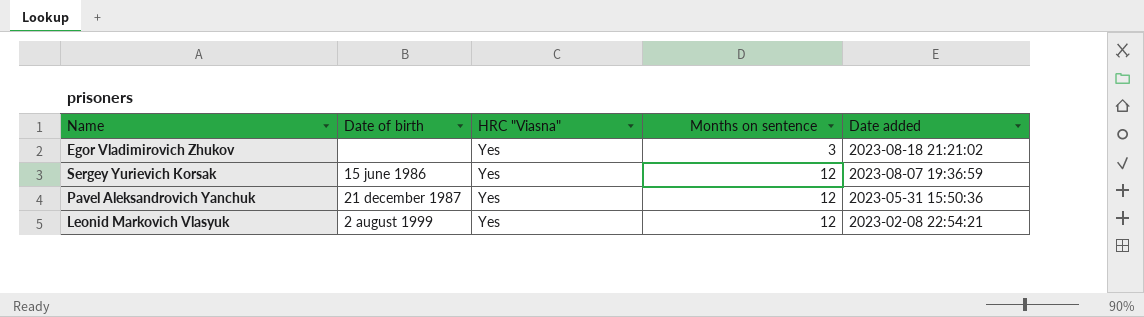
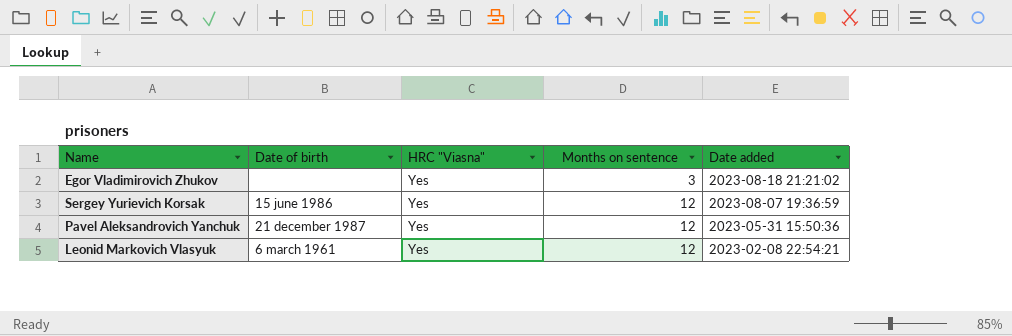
Leonid Markovich Vlasyuk | Date of birth: 2 august 1999 -> 6 march 1961

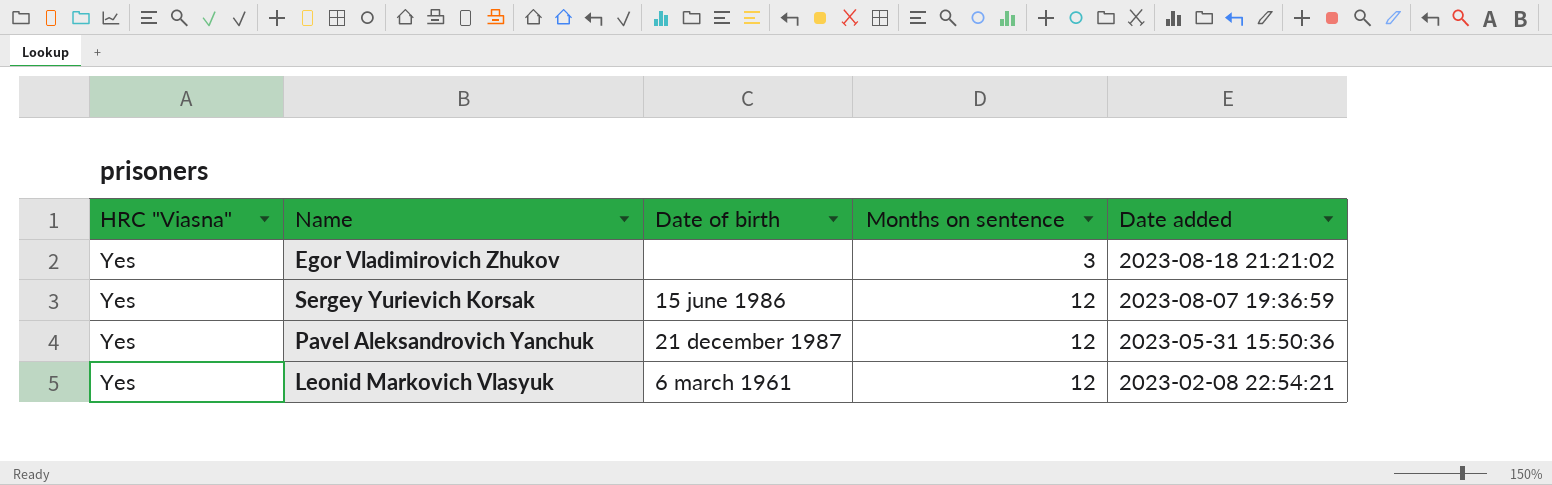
column HRC "Viasna" | position: 3 -> 1

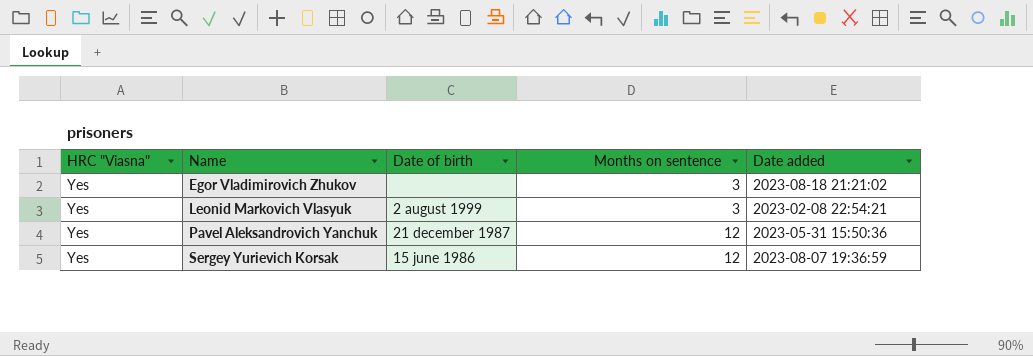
row order: Months on sentence ascending -> Name ascending
Leonid Markovich Vlasyuk | Date of birth: 6 march 1961 -> 2 august 1999
Leonid Markovich Vlasyuk | Months on sentence: 12 -> 3

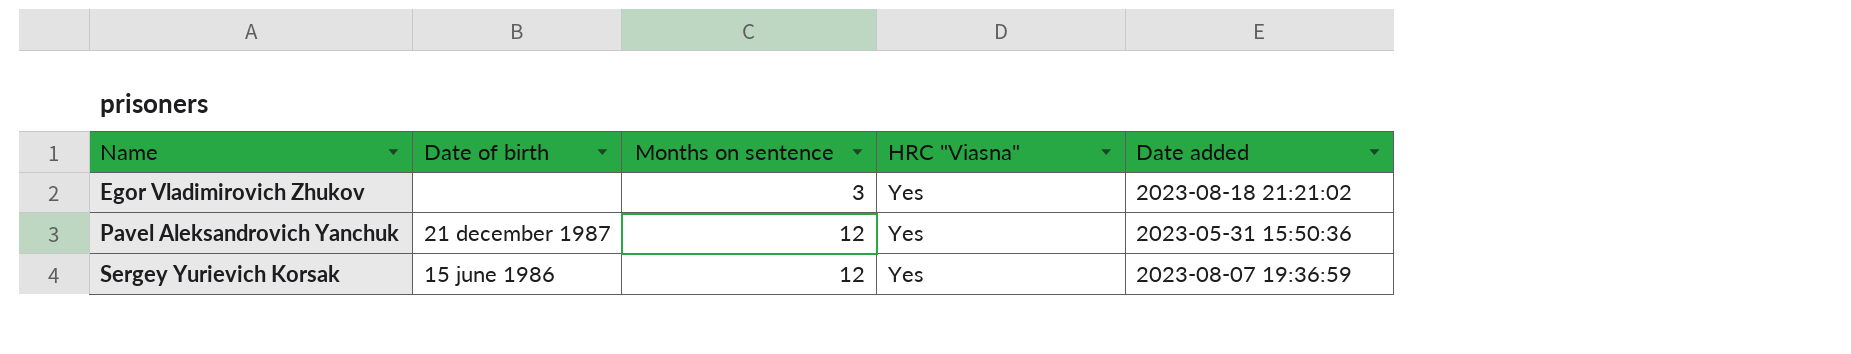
column HRC "Viasna" | position: 1 -> 4
row Leonid Markovich Vlasyuk: Yes | 2 august 1999 | 3 | 2023-02-08 22:54:21 -> none

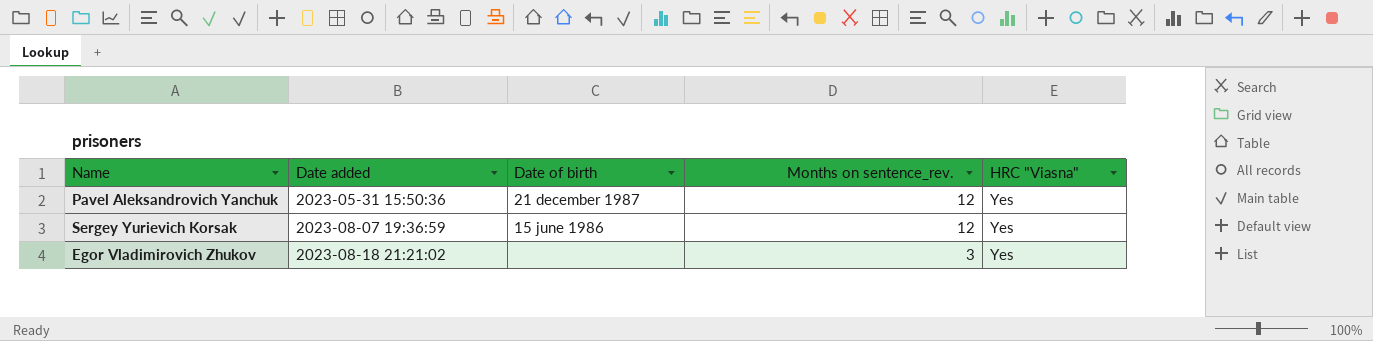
row order: Name ascending -> Date added ascending
column Date added | position: 5 -> 2
column name: Months on sentence -> Months on sentence_rev.

